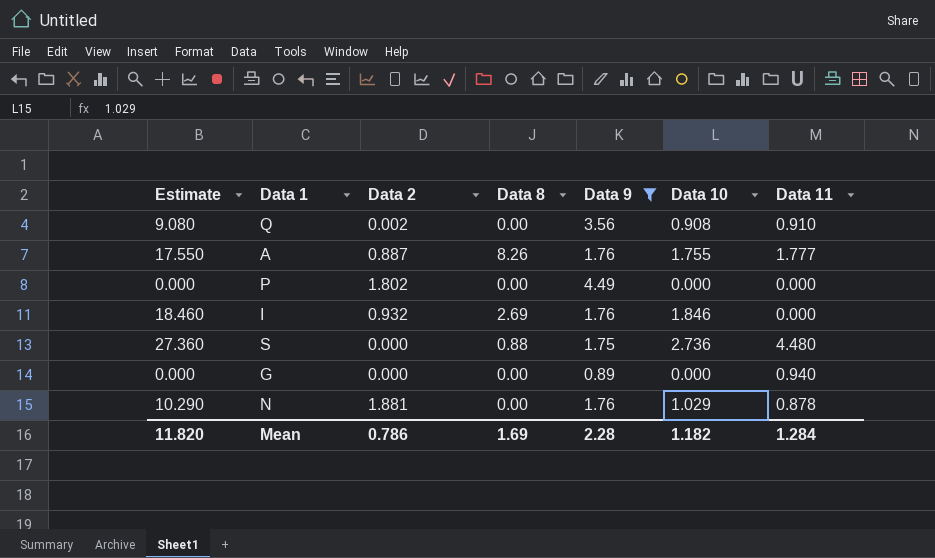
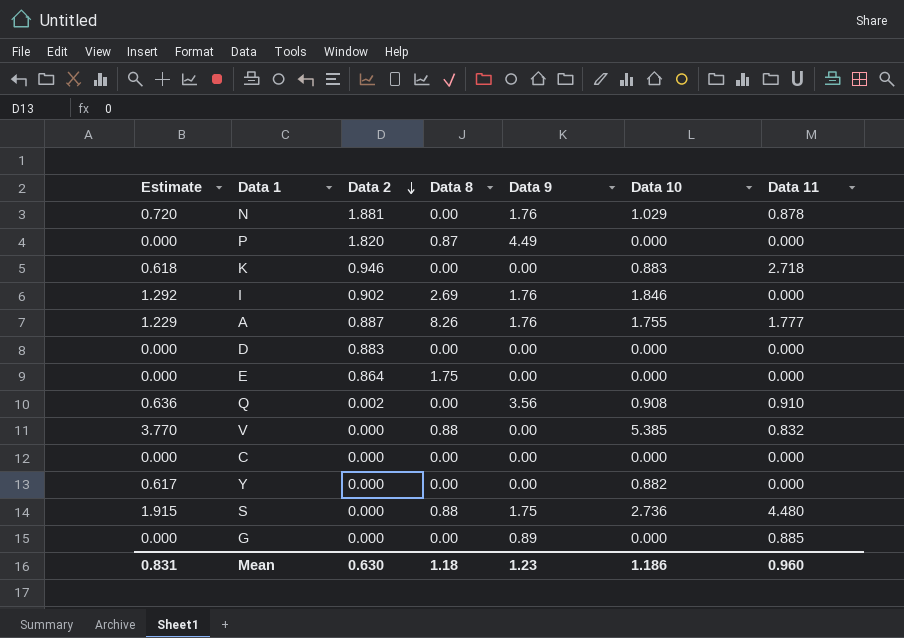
filter: Data 9 != 0.00 -> none
row order: none -> Data 2 descending
column Estimate | formula: [Data 10] * 10 -> [Data 10] * 0.7
P | Data 2: 1.802 -> 1.820
P | Data 8: 0.00 -> 0.87
I | Data 2: 0.932 -> 0.902
G | Data 11: 0.940 -> 0.885
Mean | Estimate: 11.820 -> 0.831
Mean | Data 2: 0.786 -> 0.630
Mean | Data 8: 1.69 -> 1.18
Mean | Data 9: 2.28 -> 1.23
Mean | Data 10: 1.182 -> 1.186
Mean | Data 11: 1.284 -> 0.960

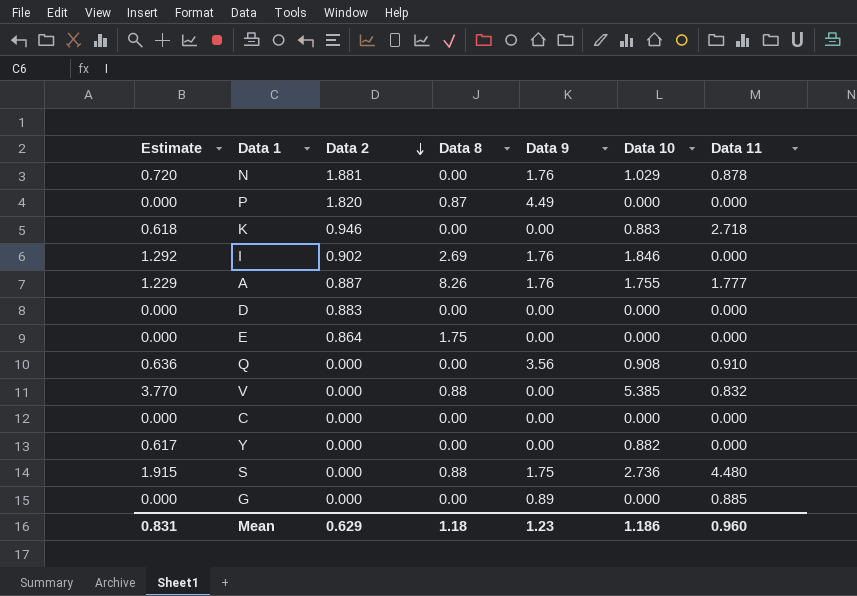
Q | Data 2: 0.002 -> 0.000
Mean | Data 2: 0.630 -> 0.629

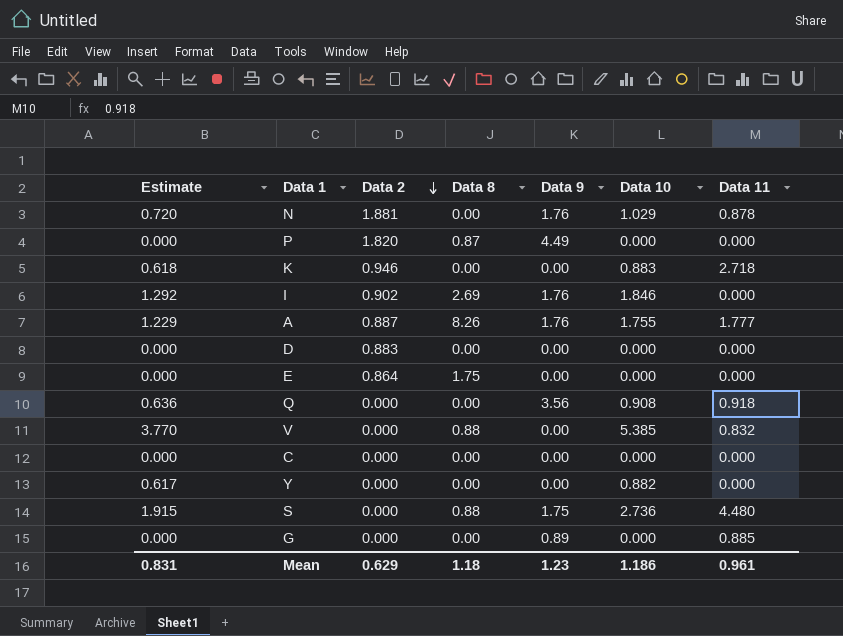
Q | Data 11: 0.910 -> 0.918
Mean | Data 11: 0.960 -> 0.961

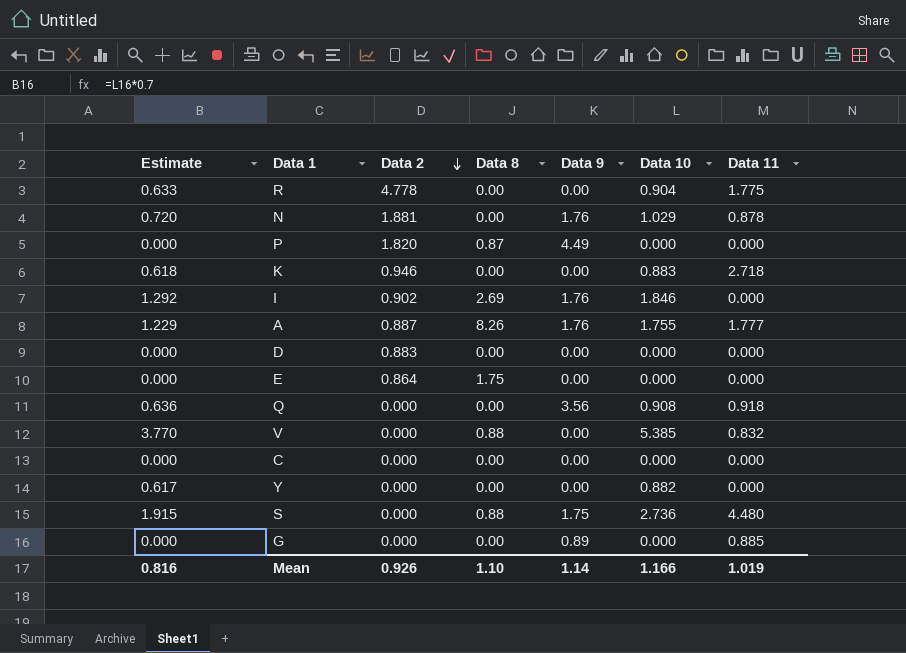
row R: none -> 0.633 | 4.778 | 0.00 | 0.00 | 0.904 | 1.775
Mean | Estimate: 0.831 -> 0.816
Mean | Data 2: 0.629 -> 0.926
Mean | Data 8: 1.18 -> 1.10
Mean | Data 9: 1.23 -> 1.14
Mean | Data 10: 1.186 -> 1.166
Mean | Data 11: 0.961 -> 1.019

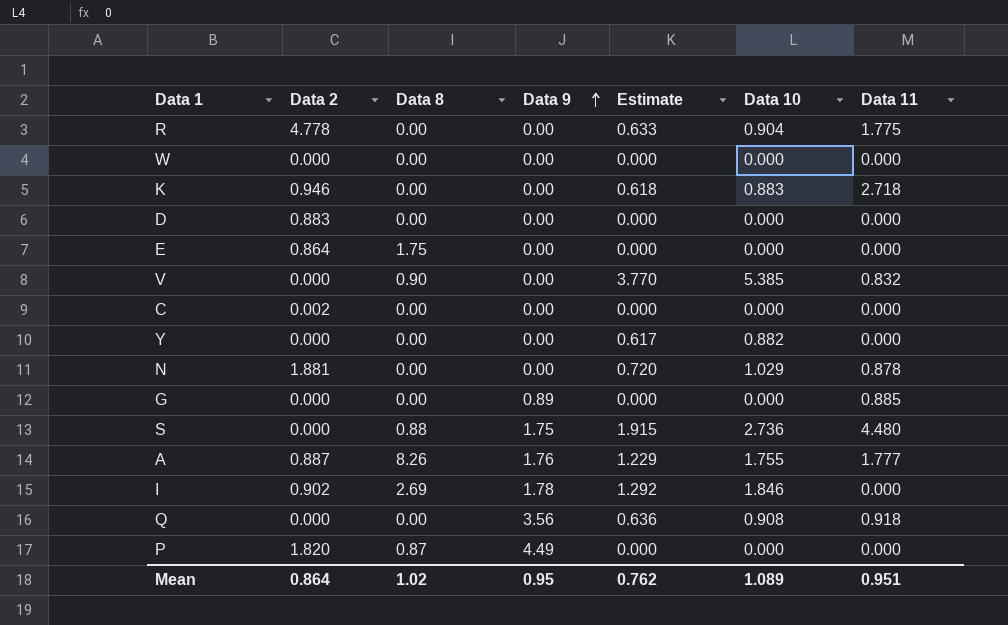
row order: Data 2 descending -> Data 9 ascending
column Estimate | position: 1 -> 5
row W: none -> 0.000 | 0.00 | 0.00 | 0.000 | 0.000 | 0.000
V | Data 8: 0.88 -> 0.90
C | Data 2: 0.000 -> 0.002
N | Data 9: 1.76 -> 0.00
I | Data 9: 1.76 -> 1.78
Mean | Data 2: 0.926 -> 0.864
Mean | Data 8: 1.10 -> 1.02
Mean | Data 9: 1.14 -> 0.95
Mean | Estimate: 0.816 -> 0.762
Mean | Data 10: 1.166 -> 1.089
Mean | Data 11: 1.019 -> 0.951

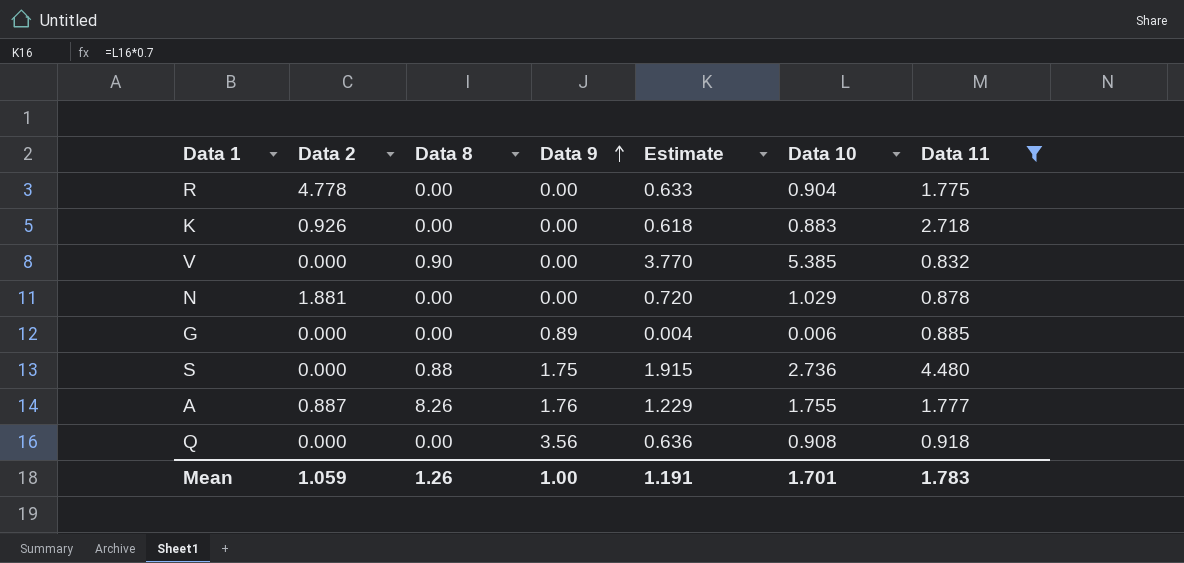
filter: none -> Data 11 != 0.000
K | Data 2: 0.946 -> 0.926
G | Estimate: 0.000 -> 0.004
G | Data 10: 0.000 -> 0.006
Mean | Data 2: 0.864 -> 1.059
Mean | Data 8: 1.02 -> 1.26
Mean | Data 9: 0.95 -> 1.00
Mean | Estimate: 0.762 -> 1.191
Mean | Data 10: 1.089 -> 1.701
Mean | Data 11: 0.951 -> 1.783

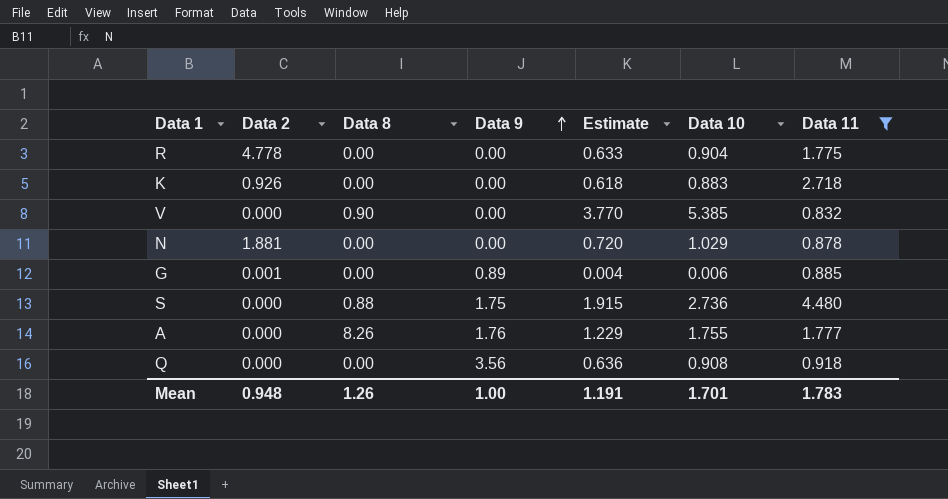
G | Data 2: 0.000 -> 0.001
A | Data 2: 0.887 -> 0.000
Mean | Data 2: 1.059 -> 0.948

